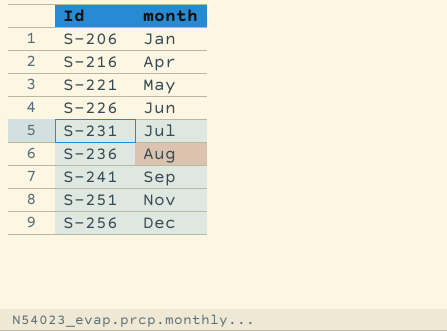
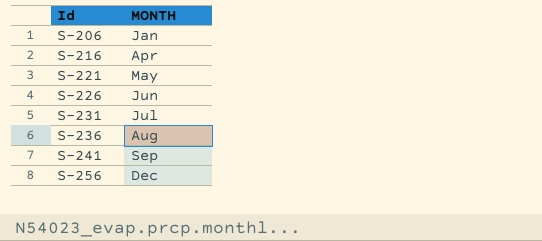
column name: month -> MONTH
row S-251: Nov -> none

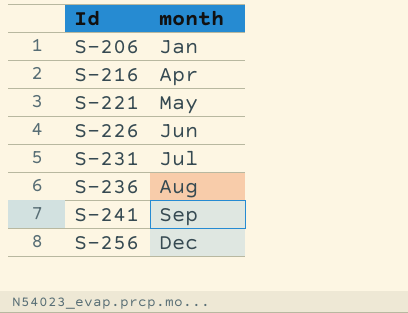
column name: MONTH -> month

